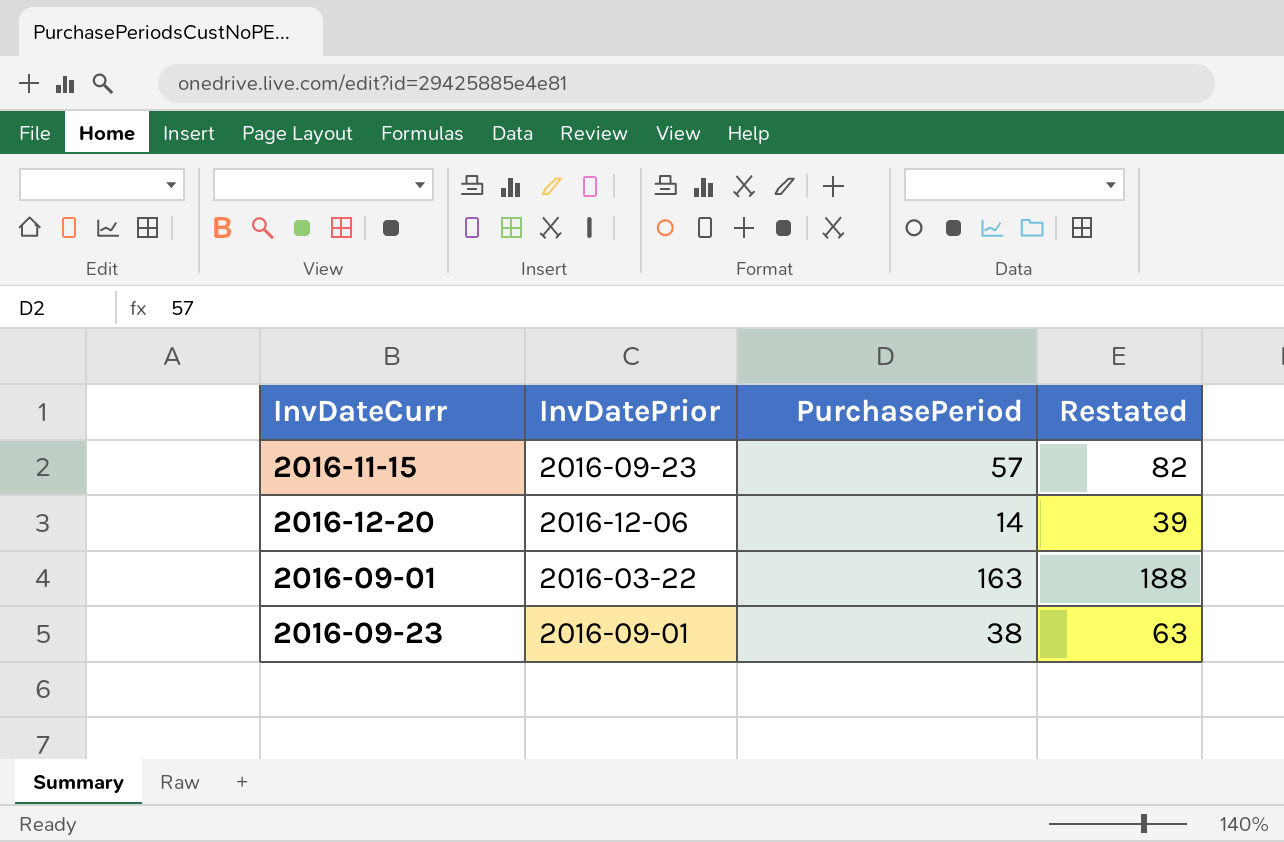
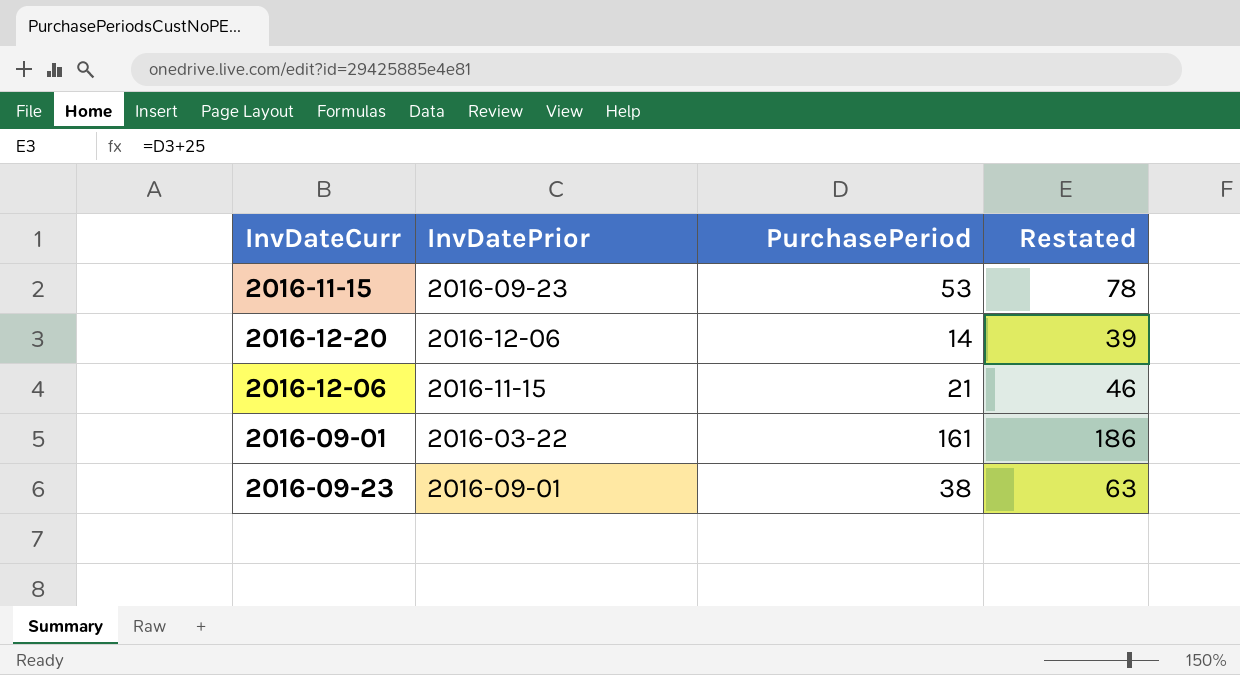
2016-11-15 | PurchasePeriod: 57 -> 53
2016-11-15 | Restated: 82 -> 78
row 2016-12-06: none -> 2016-11-15 | 21 | 46
2016-09-01 | PurchasePeriod: 163 -> 161
2016-09-01 | Restated: 188 -> 186

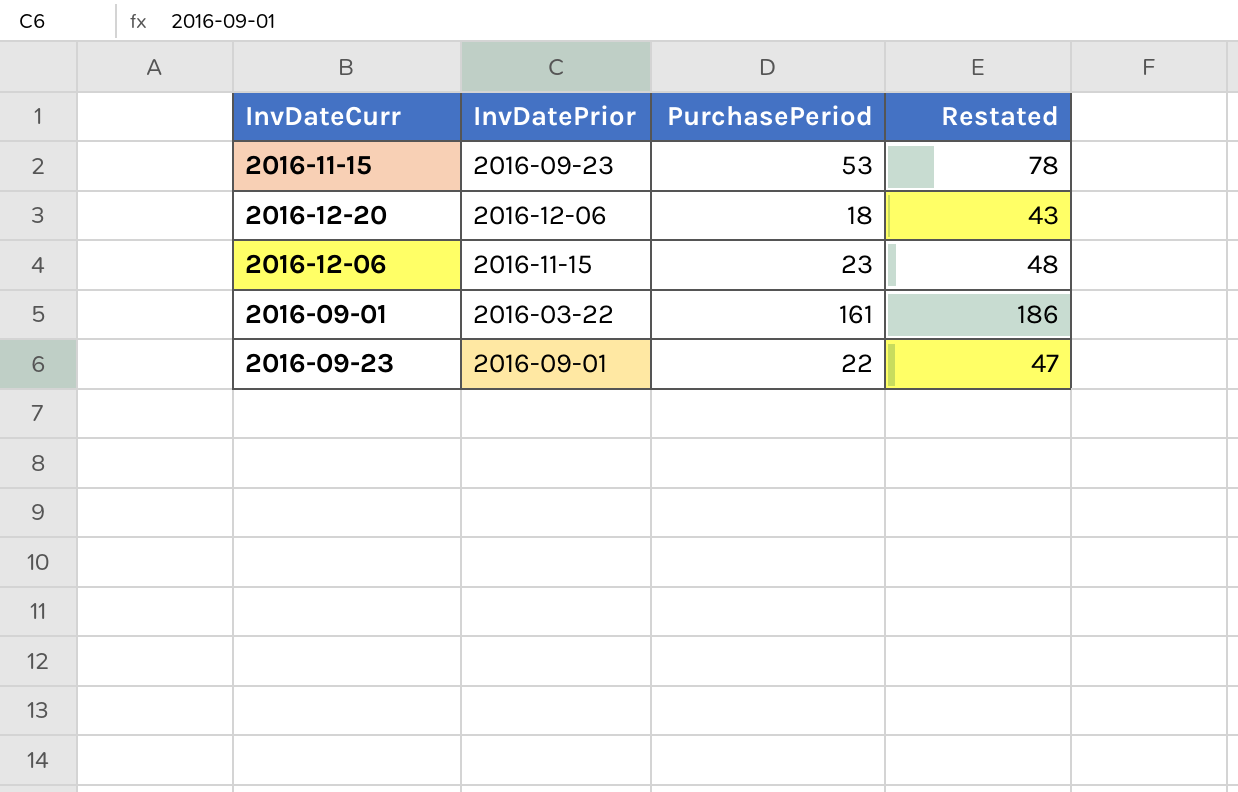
2016-12-20 | PurchasePeriod: 14 -> 18
2016-12-20 | Restated: 39 -> 43
2016-12-06 | PurchasePeriod: 21 -> 23
2016-12-06 | Restated: 46 -> 48
2016-09-23 | PurchasePeriod: 38 -> 22
2016-09-23 | Restated: 63 -> 47

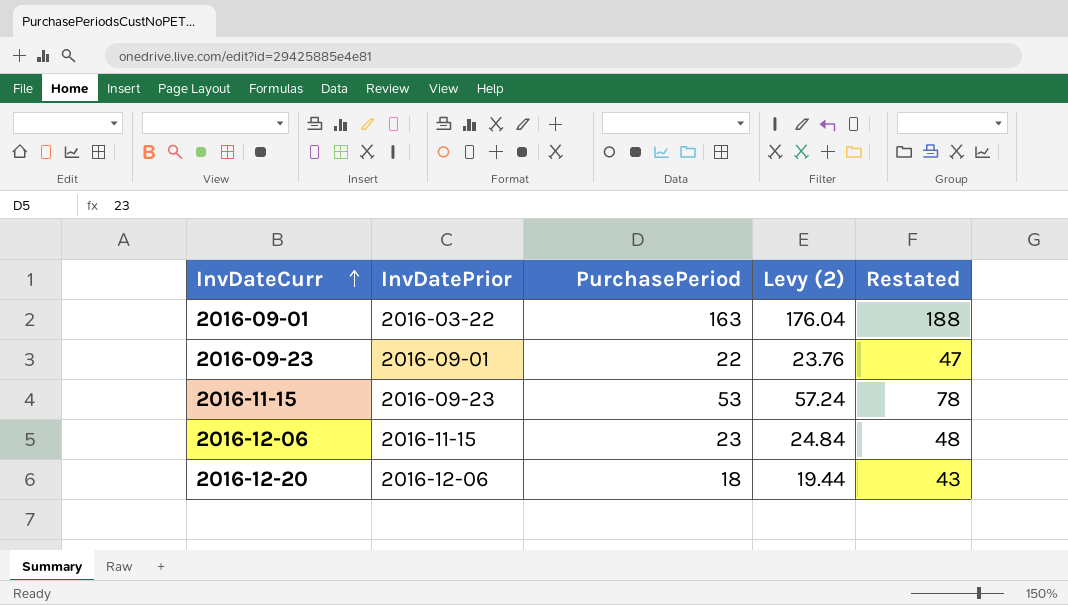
row order: none -> InvDateCurr ascending
column Levy (2) | formula: none -> [PurchasePeriod] * 1.08
2016-09-01 | PurchasePeriod: 161 -> 163
2016-09-01 | Restated: 186 -> 188

